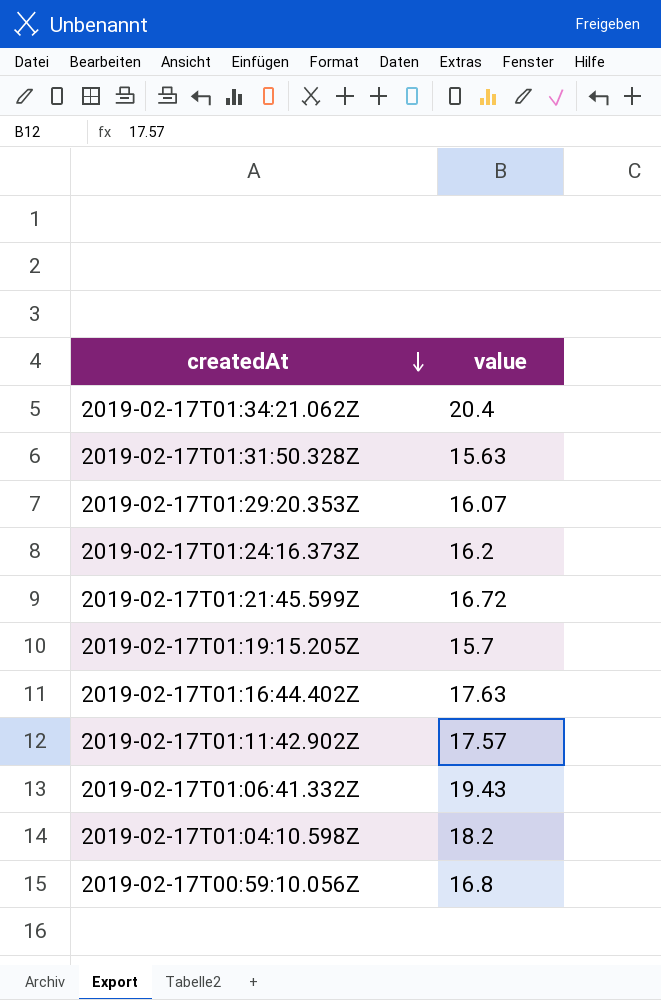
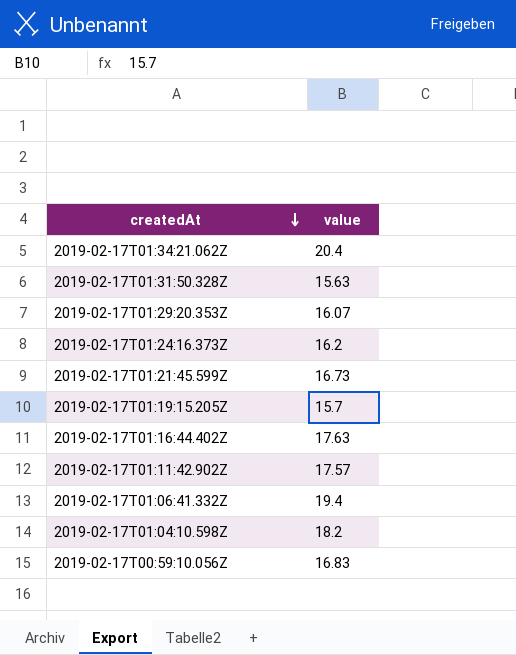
2019-02-17T01:21:45.599Z | value: 16.72 -> 16.73
2019-02-17T01:06:41.332Z | value: 19.43 -> 19.4
2019-02-17T00:59:10.056Z | value: 16.8 -> 16.83

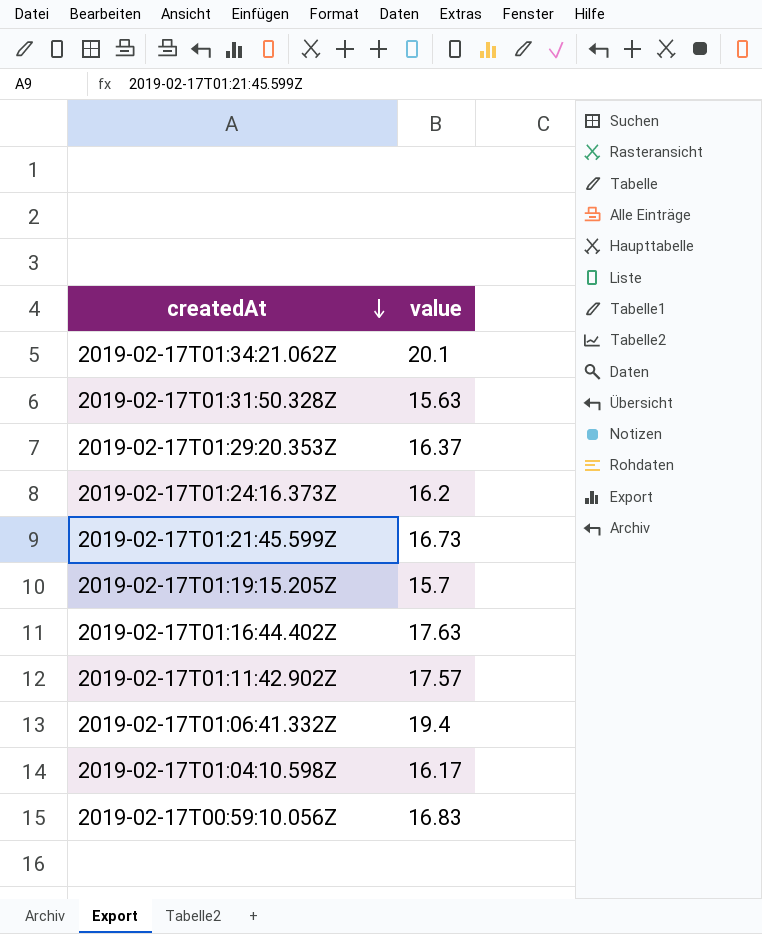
2019-02-17T01:34:21.062Z | value: 20.4 -> 20.1
2019-02-17T01:29:20.353Z | value: 16.07 -> 16.37
2019-02-17T01:04:10.598Z | value: 18.2 -> 16.17

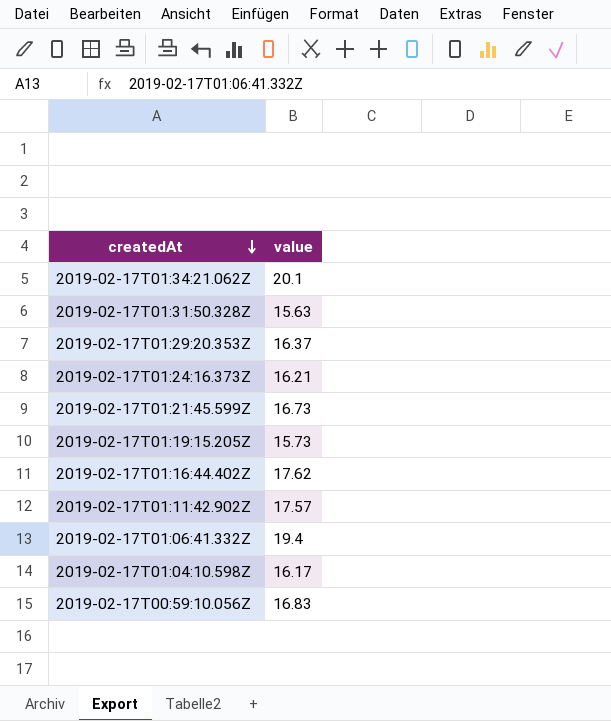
2019-02-17T01:24:16.373Z | value: 16.2 -> 16.21
2019-02-17T01:19:15.205Z | value: 15.7 -> 15.73
2019-02-17T01:16:44.402Z | value: 17.63 -> 17.62

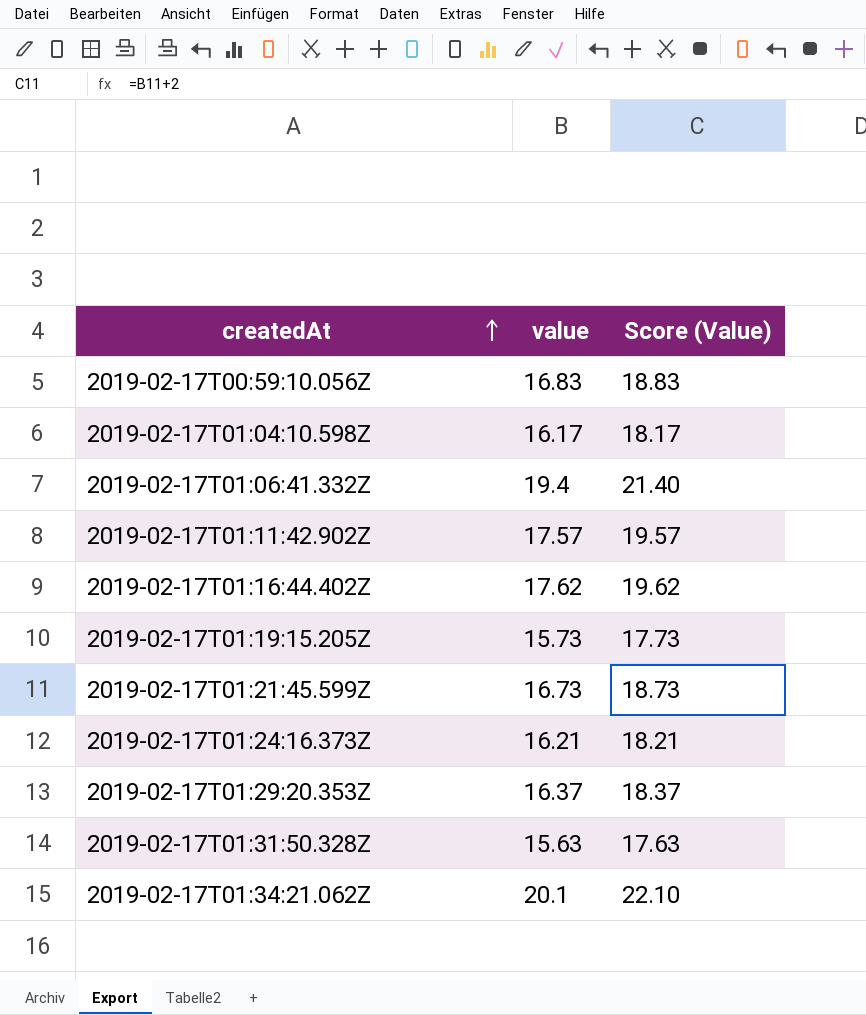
row order: createdAt descending -> createdAt ascending
column Score (Value) | formula: none -> [value] + 2

